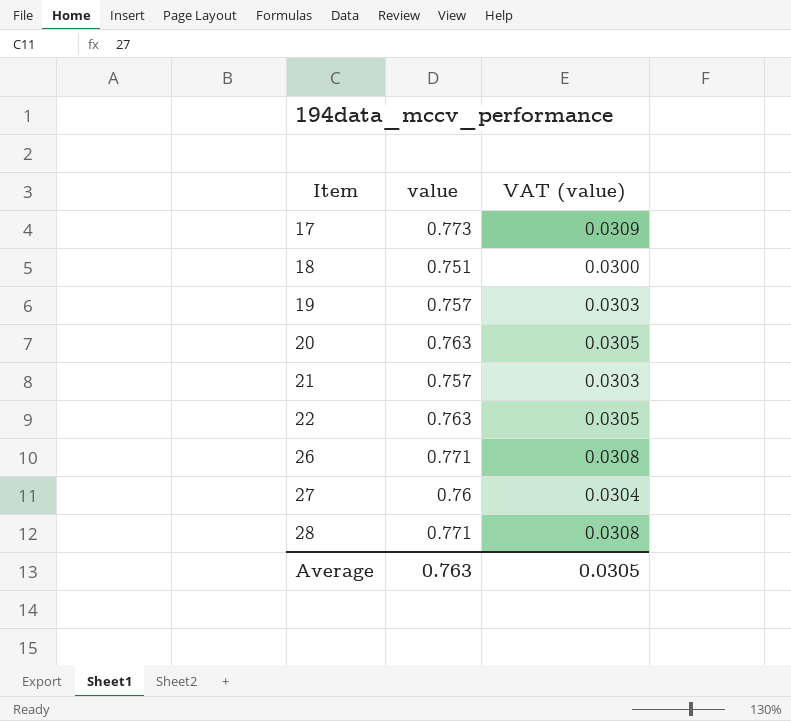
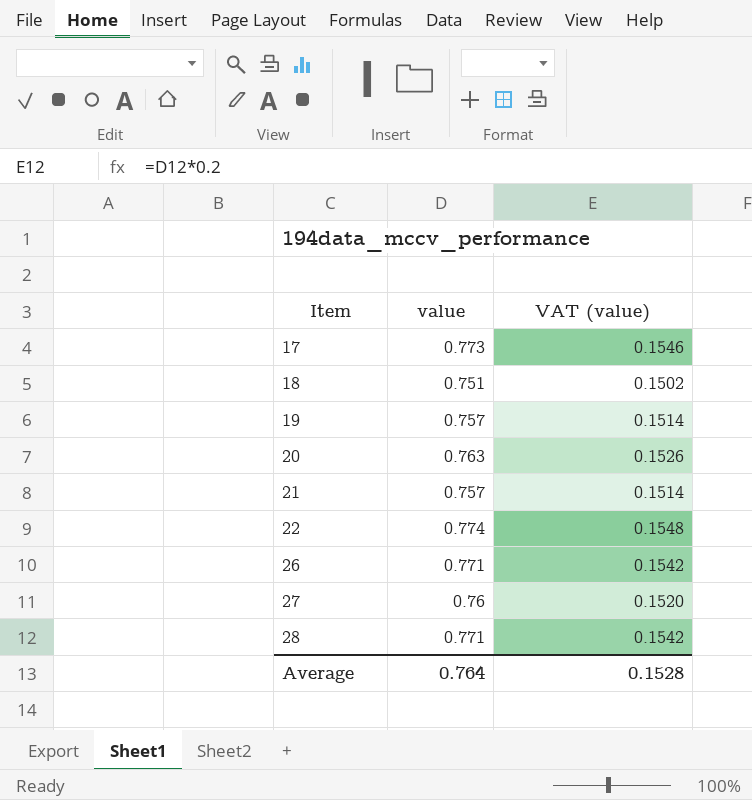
column VAT (value) | formula: [value] * 0.04 -> [value] * 0.2
22 | value: 0.763 -> 0.774
Average | value: 0.763 -> 0.764
Average | VAT (value): 0.0305 -> 0.1528

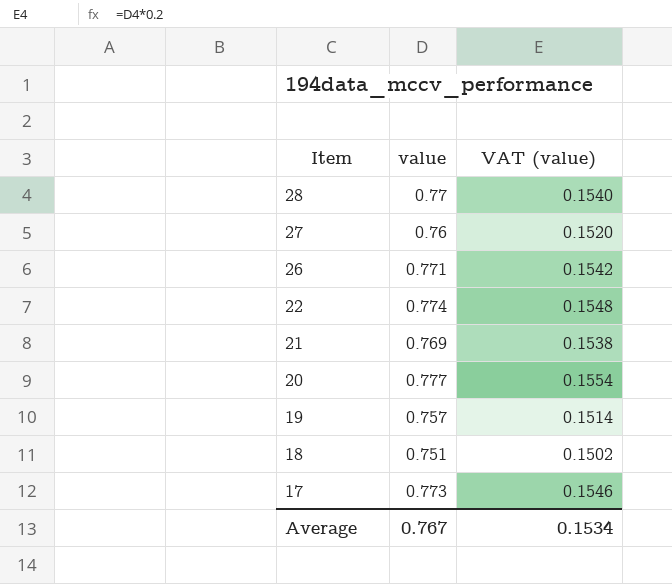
row order: Item ascending -> Item descending
28 | value: 0.771 -> 0.77
28 | VAT (value): 0.1542 -> 0.1540
21 | value: 0.757 -> 0.769
21 | VAT (value): 0.1514 -> 0.1538
20 | value: 0.763 -> 0.777
20 | VAT (value): 0.1526 -> 0.1554
Average | value: 0.764 -> 0.767
Average | VAT (value): 0.1528 -> 0.1534

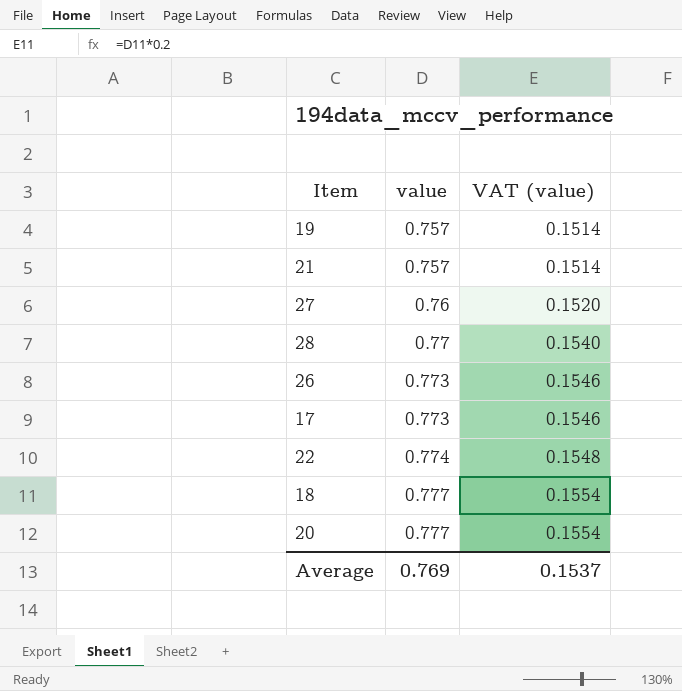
row order: Item descending -> value ascending
21 | value: 0.769 -> 0.757
21 | VAT (value): 0.1538 -> 0.1514
26 | value: 0.771 -> 0.773
26 | VAT (value): 0.1542 -> 0.1546
18 | value: 0.751 -> 0.777
18 | VAT (value): 0.1502 -> 0.1554
Average | value: 0.767 -> 0.769
Average | VAT (value): 0.1534 -> 0.1537

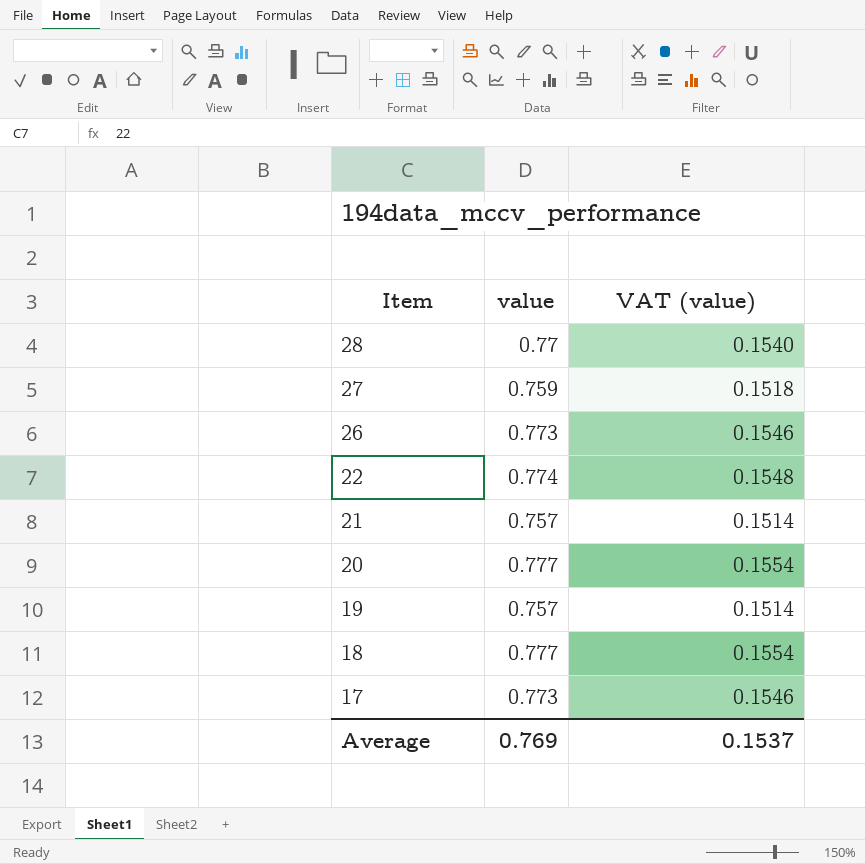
row order: value ascending -> Item descending
27 | value: 0.76 -> 0.759
27 | VAT (value): 0.1520 -> 0.1518

